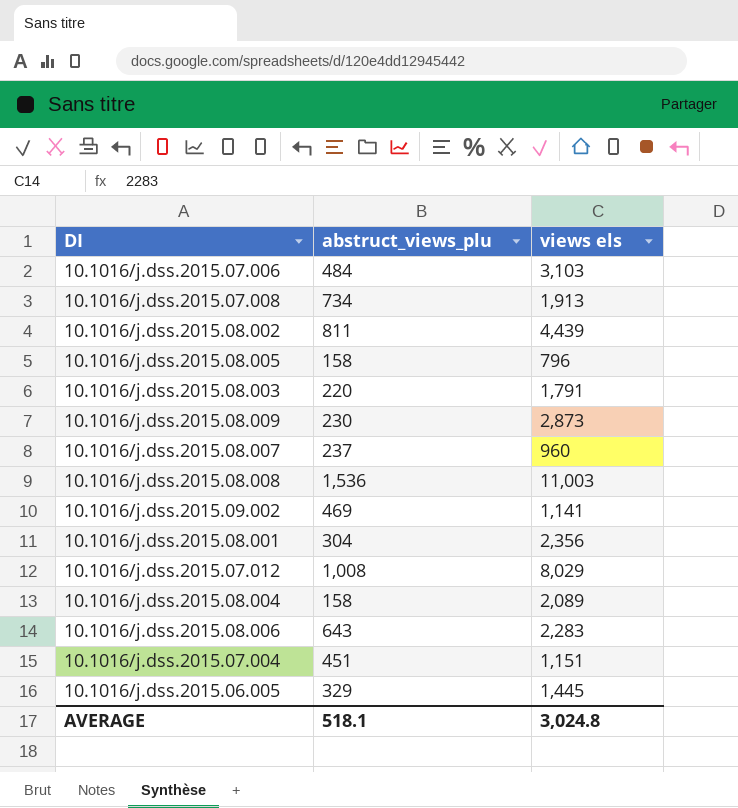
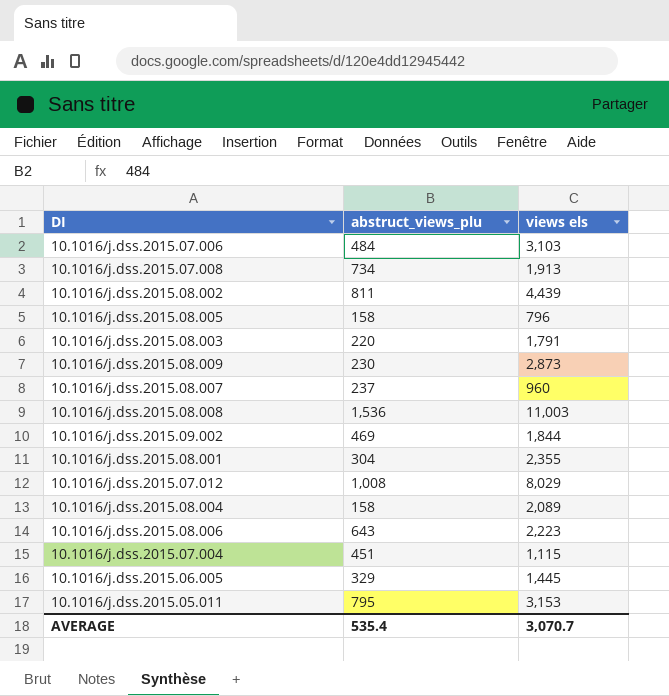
10.1016/j.dss.2015.09.002 | views els: 1,141 -> 1,844
10.1016/j.dss.2015.08.001 | views els: 2,356 -> 2,355
10.1016/j.dss.2015.08.006 | views els: 2,283 -> 2,223
10.1016/j.dss.2015.07.004 | views els: 1,151 -> 1,115
row 10.1016/j.dss.2015.05.011: none -> 795 | 3,153
AVERAGE | abstruct_views_plu: 518.1 -> 535.4
AVERAGE | views els: 3,024.8 -> 3,070.7

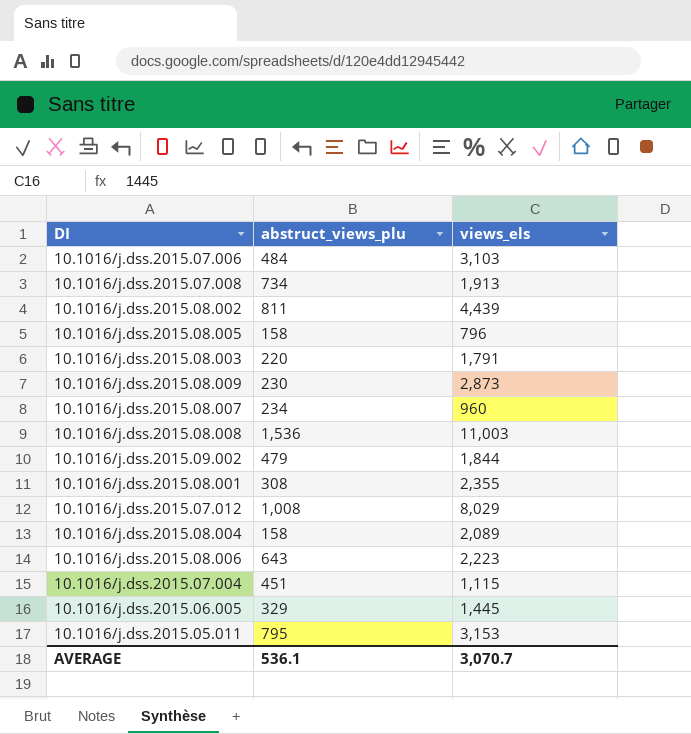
column name: views els -> views_els
10.1016/j.dss.2015.08.007 | abstruct_views_plu: 237 -> 234
10.1016/j.dss.2015.09.002 | abstruct_views_plu: 469 -> 479
10.1016/j.dss.2015.08.001 | abstruct_views_plu: 304 -> 308
AVERAGE | abstruct_views_plu: 535.4 -> 536.1

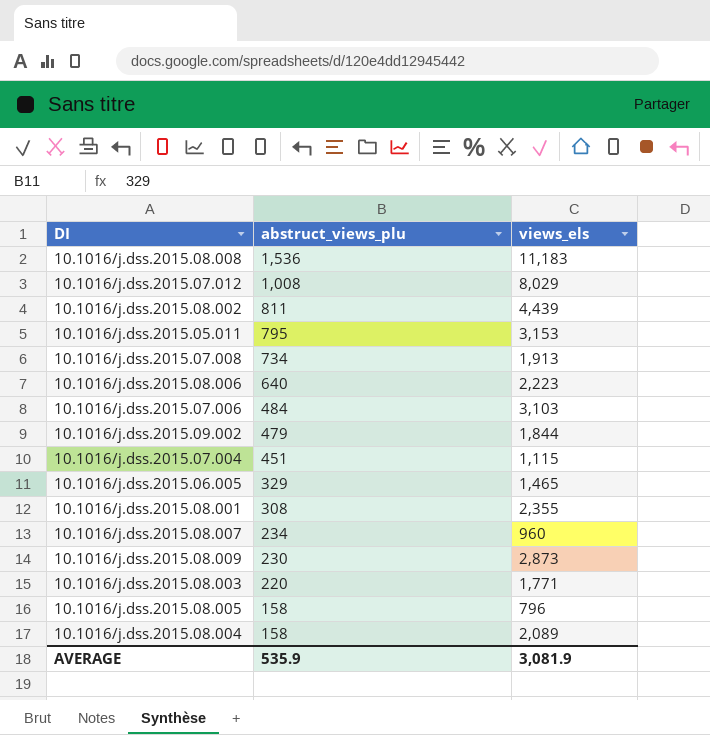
row order: none -> abstruct_views_plu descending
10.1016/j.dss.2015.08.008 | views_els: 11,003 -> 11,183
10.1016/j.dss.2015.08.006 | abstruct_views_plu: 643 -> 640
10.1016/j.dss.2015.06.005 | views_els: 1,445 -> 1,465
10.1016/j.dss.2015.08.003 | views_els: 1,791 -> 1,771
AVERAGE | abstruct_views_plu: 536.1 -> 535.9
AVERAGE | views_els: 3,070.7 -> 3,081.9

